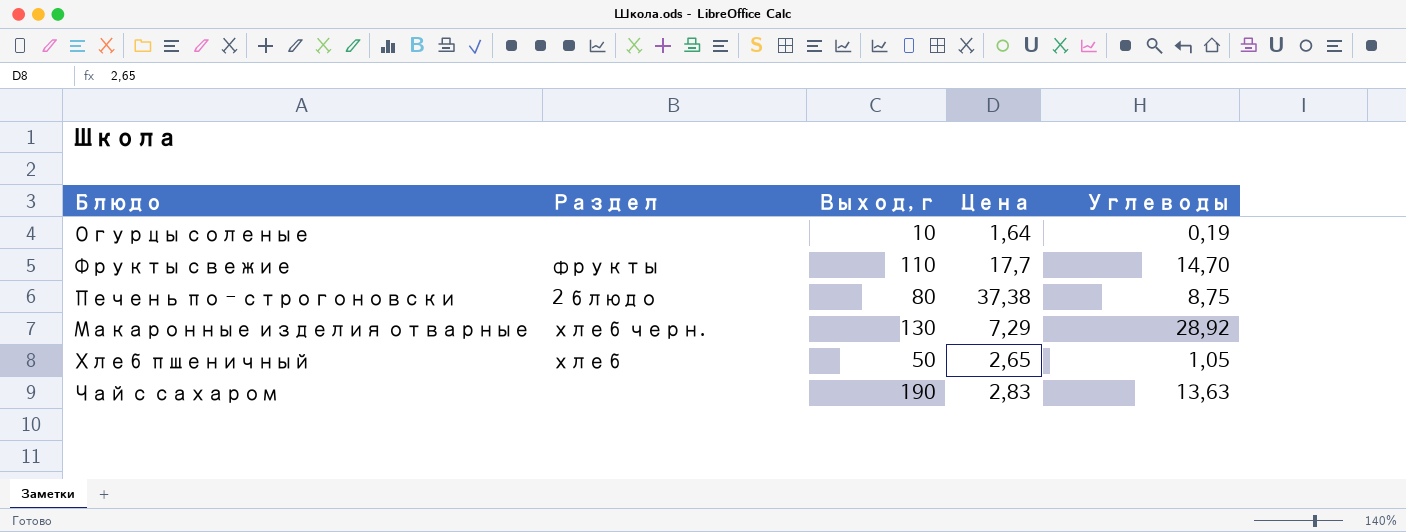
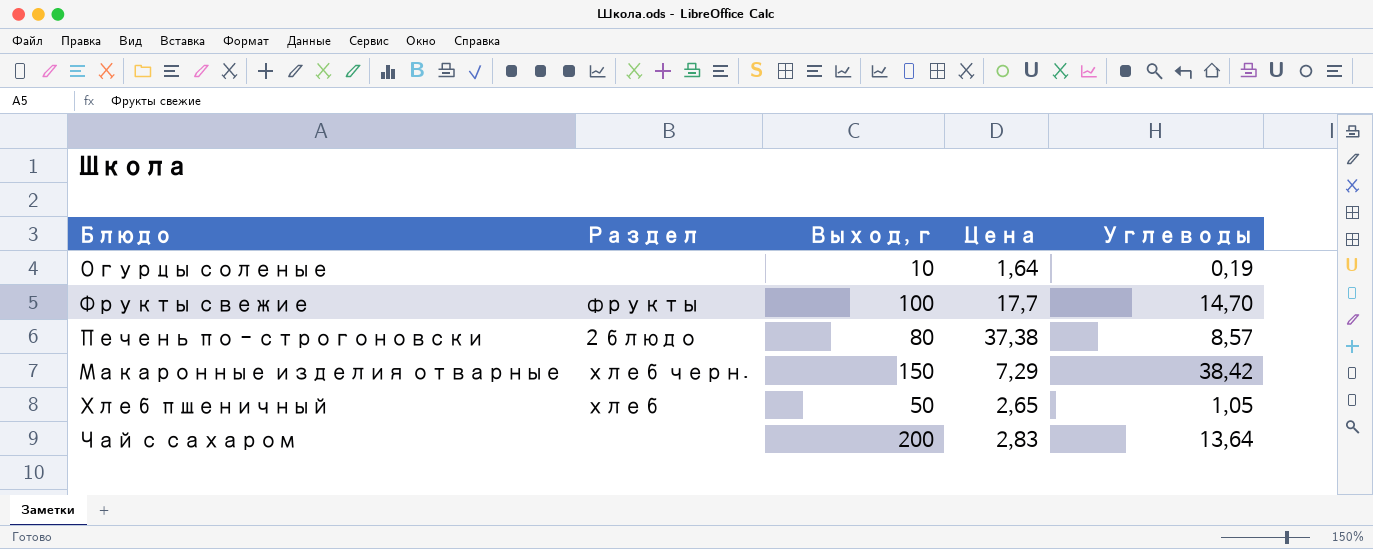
Фрукты свежие | Выход, г: 110 -> 100
Печень по - строгоновски | Углеводы: 8,75 -> 8,57
Макаронные изделия отварные | Выход, г: 130 -> 150
Макаронные изделия отварные | Углеводы: 28,92 -> 38,42
Чай с сахаром | Выход, г: 190 -> 200
Чай с сахаром | Углеводы: 13,63 -> 13,64

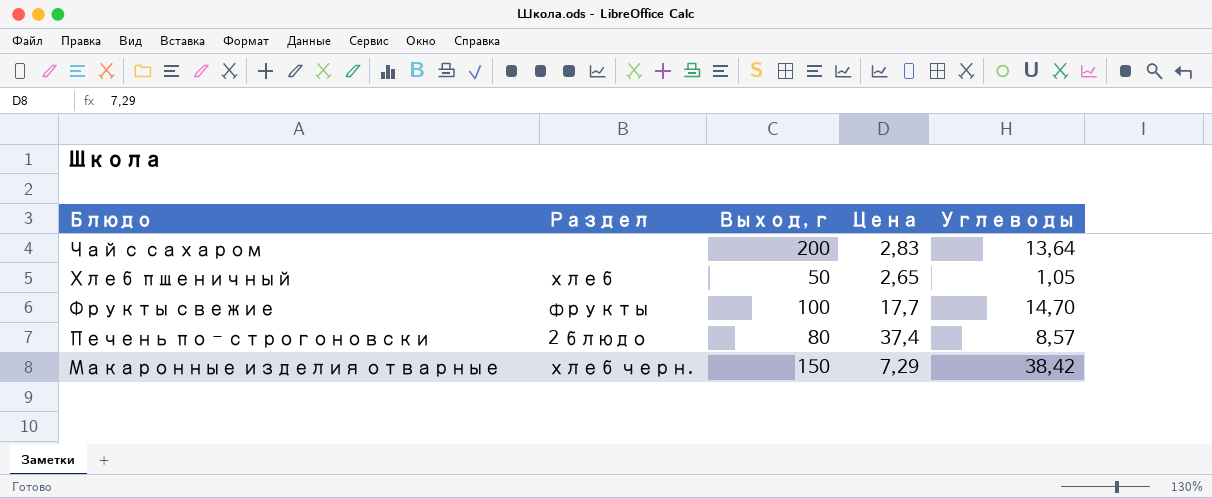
row order: none -> Блюдо descending
row Огурцы соленые: none | 10 | 1,64 | 0,19 -> none
Печень по - строгоновски | Цена: 37,38 -> 37,4

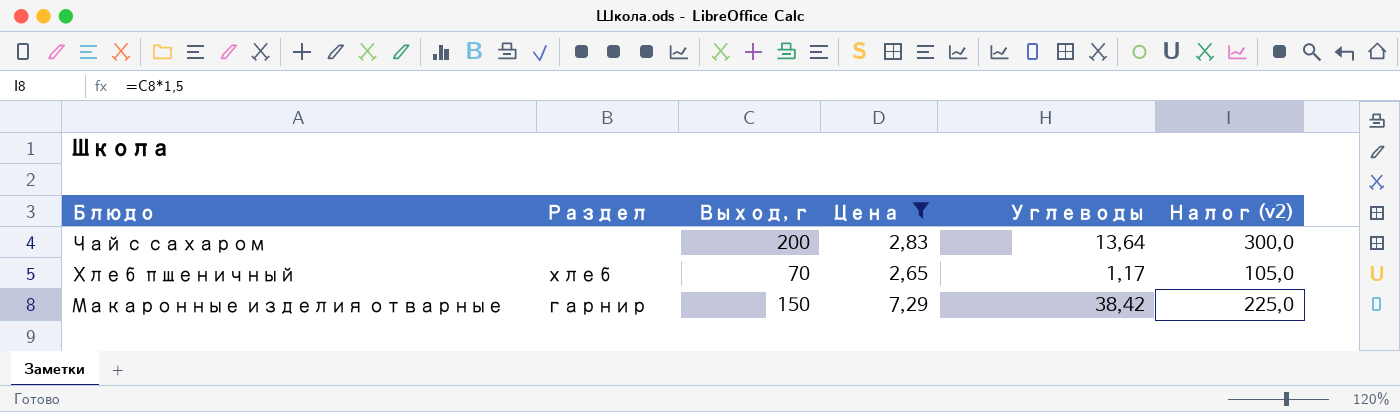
filter: none -> Цена <= 7,29
column Налог (v2) | formula: none -> [Выход, г] * 1,5
Хлеб пшеничный | Выход, г: 50 -> 70
Хлеб пшеничный | Углеводы: 1,05 -> 1,17
Макаронные изделия отварные | Раздел: хлеб черн. -> гарнир

